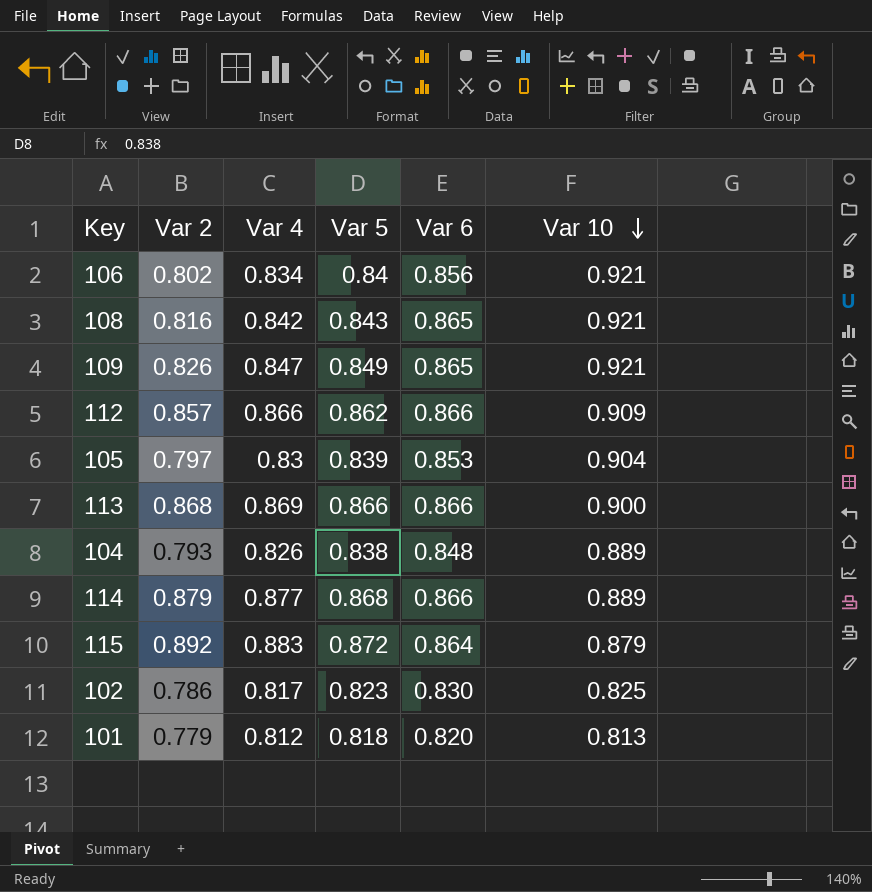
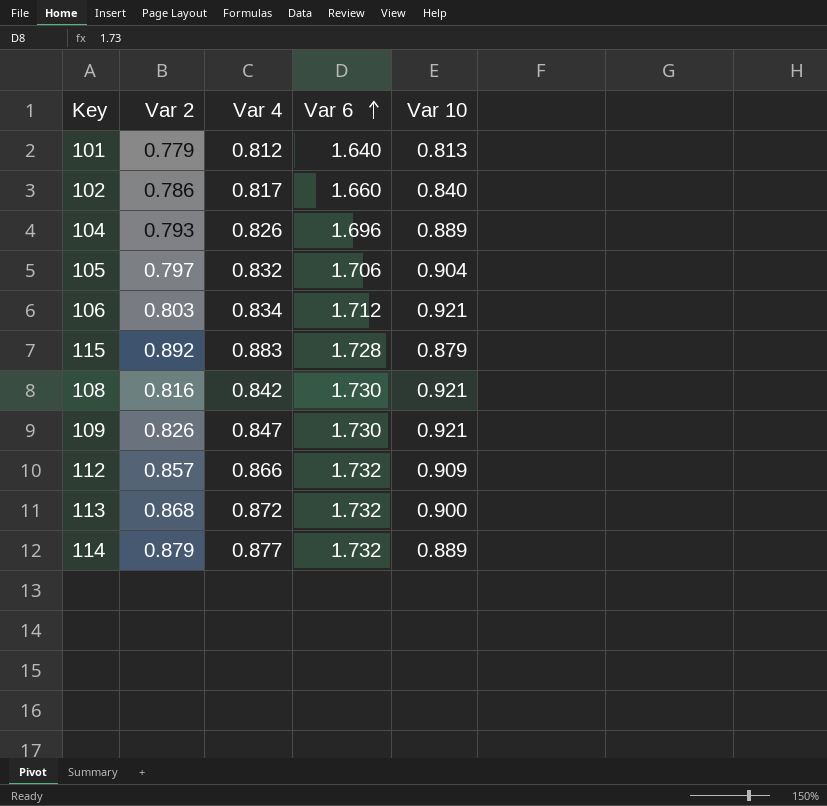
row order: Var 10 descending -> Var 6 ascending
column Var 5 | position: 4 -> none
101 | Var 6: 0.820 -> 1.640
102 | Var 6: 0.830 -> 1.660
102 | Var 10: 0.825 -> 0.840
104 | Var 6: 0.848 -> 1.696
105 | Var 4: 0.83 -> 0.832
105 | Var 6: 0.853 -> 1.706
106 | Var 2: 0.802 -> 0.803
106 | Var 6: 0.856 -> 1.712
115 | Var 6: 0.864 -> 1.728
108 | Var 6: 0.865 -> 1.730
109 | Var 6: 0.865 -> 1.730
112 | Var 6: 0.866 -> 1.732
113 | Var 4: 0.869 -> 0.872
113 | Var 6: 0.866 -> 1.732
114 | Var 6: 0.866 -> 1.732

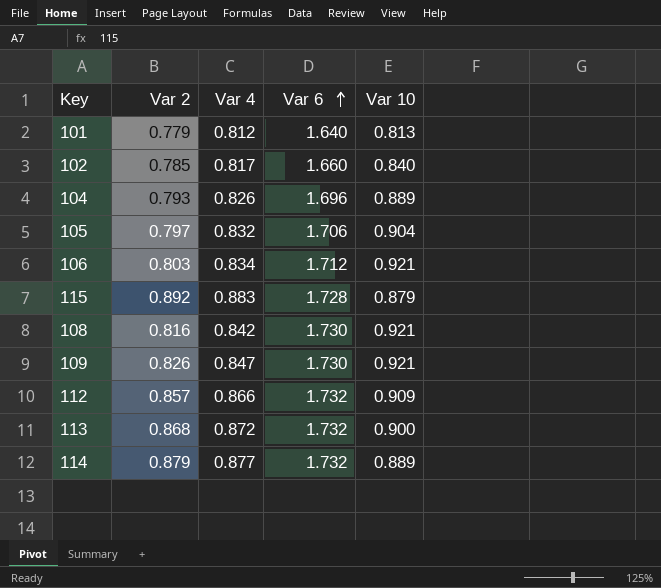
102 | Var 2: 0.786 -> 0.785

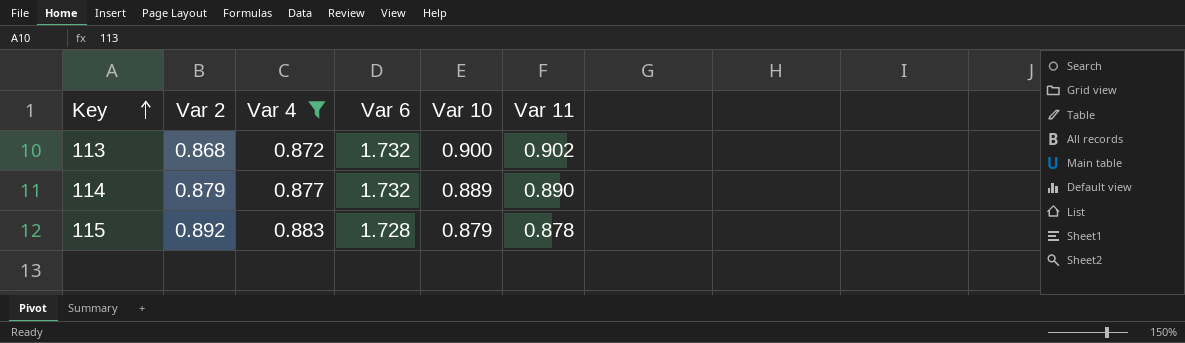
filter: none -> Var 4 >= 0.872
row order: Var 6 ascending -> Key ascending
column Var 11 | position: none -> 6

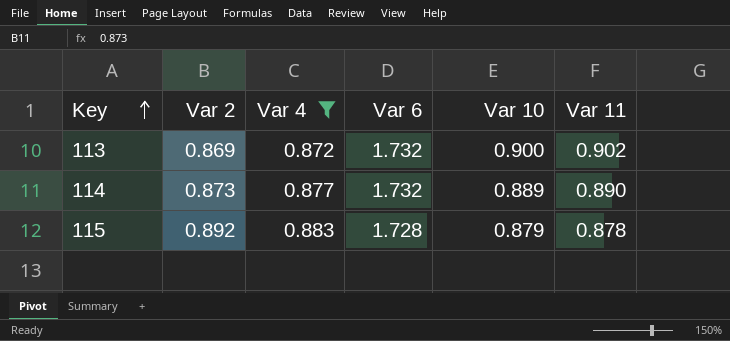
113 | Var 2: 0.868 -> 0.869
114 | Var 2: 0.879 -> 0.873

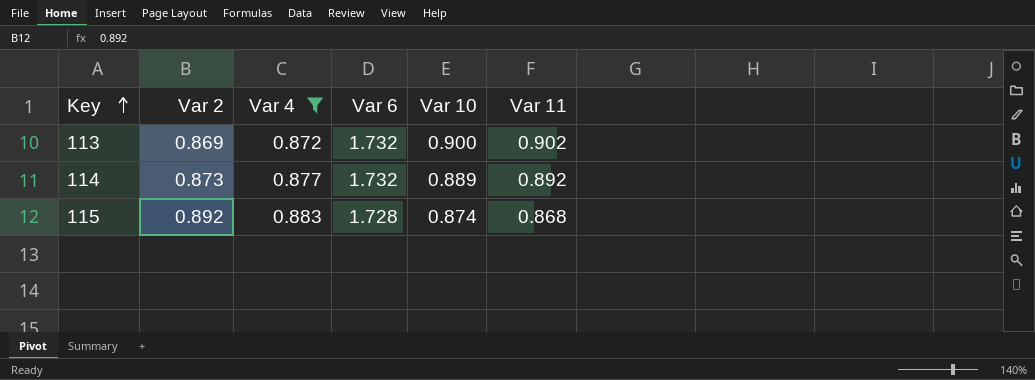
114 | Var 11: 0.890 -> 0.892
115 | Var 10: 0.879 -> 0.874
115 | Var 11: 0.878 -> 0.868

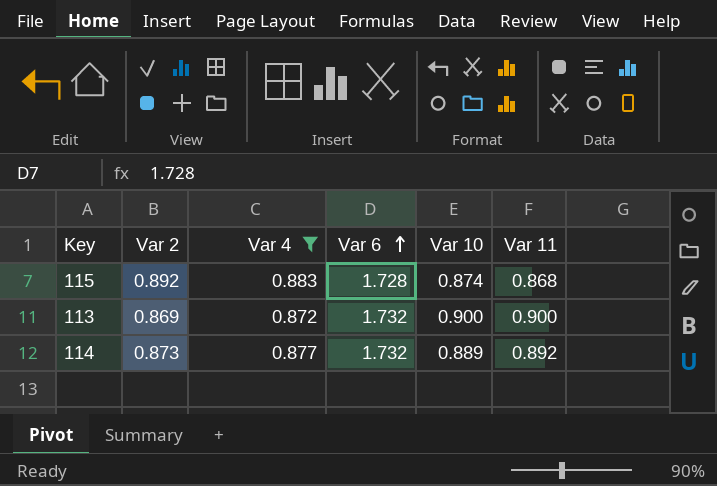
row order: Key ascending -> Var 6 ascending
113 | Var 11: 0.902 -> 0.900

